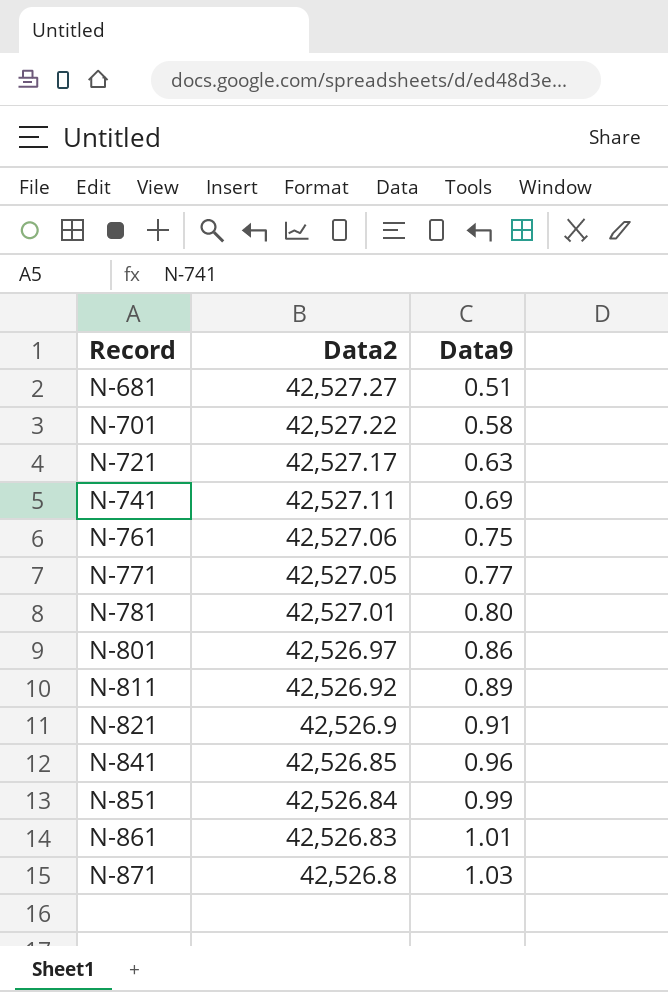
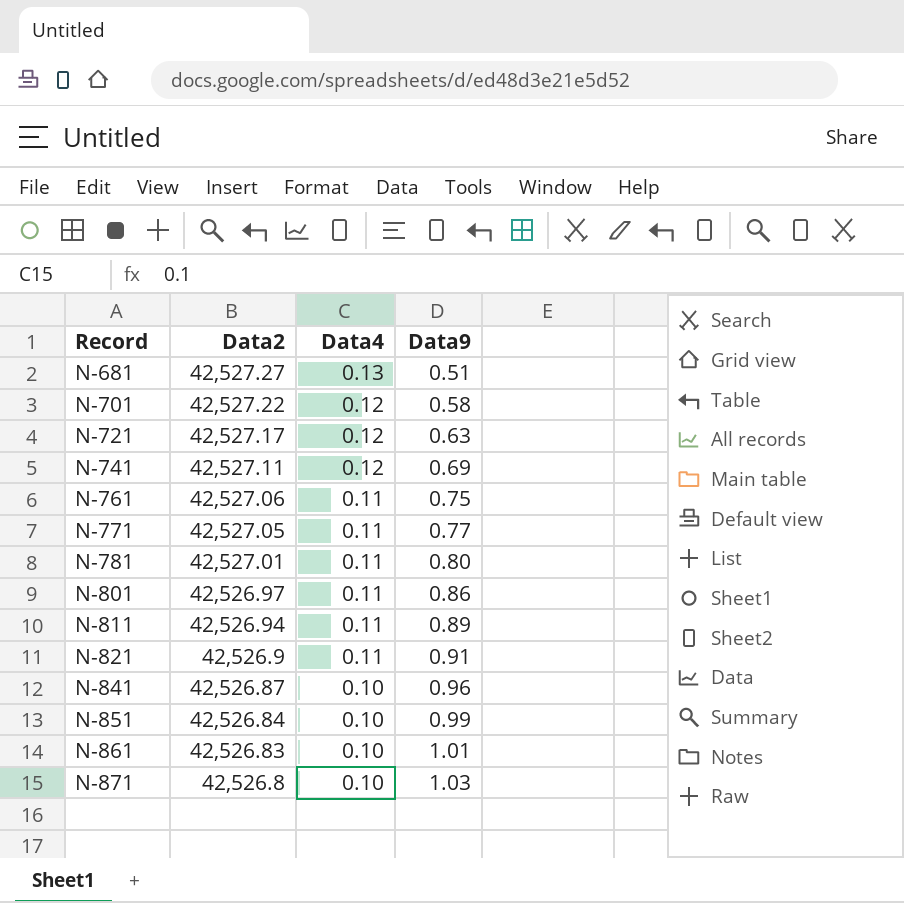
column Data4 | position: none -> 3
N-811 | Data2: 42,526.92 -> 42,526.94
N-841 | Data2: 42,526.85 -> 42,526.87

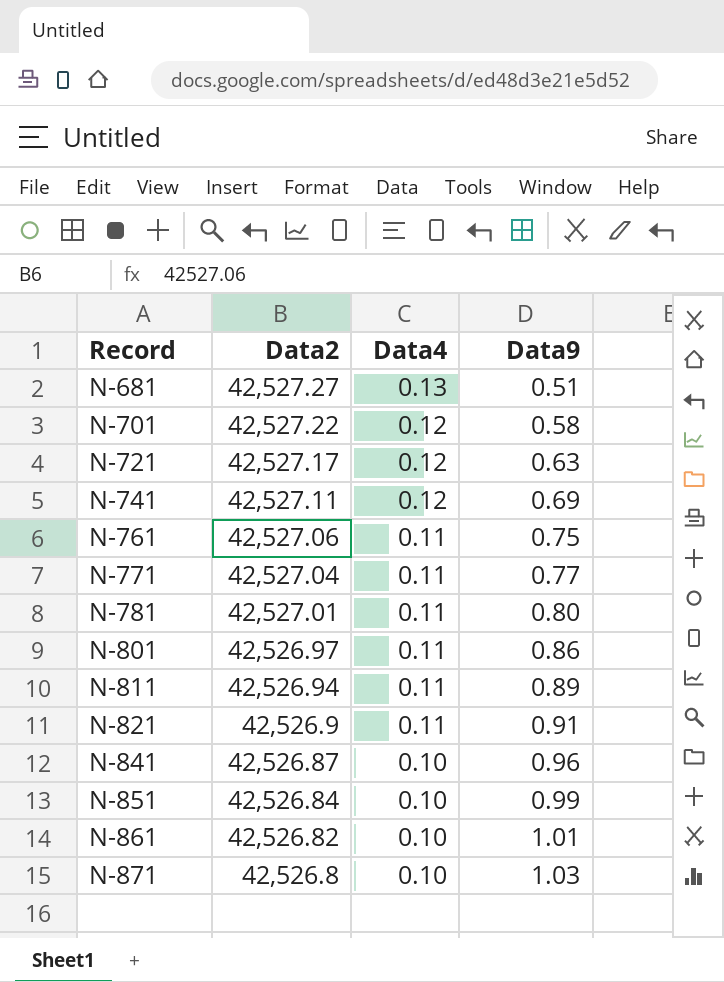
N-771 | Data2: 42,527.05 -> 42,527.04
N-861 | Data2: 42,526.83 -> 42,526.82

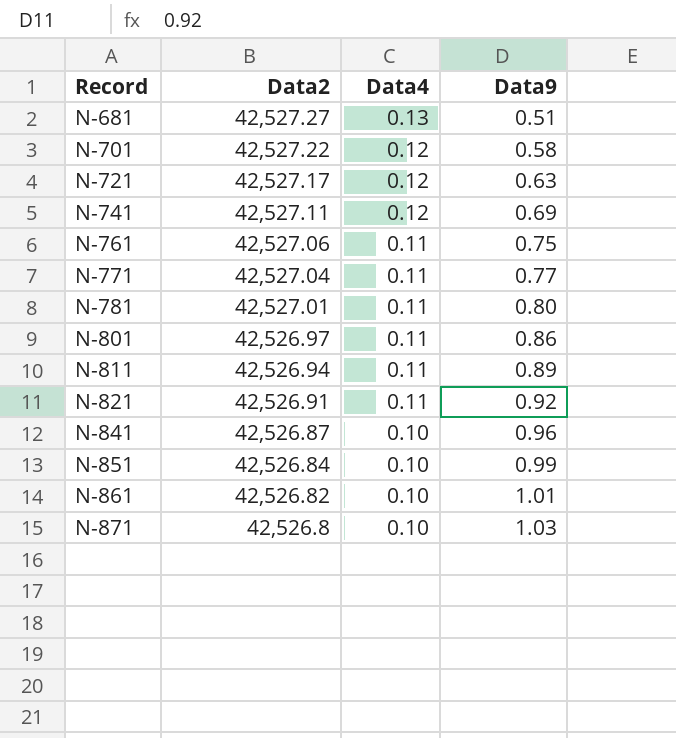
N-821 | Data2: 42,526.9 -> 42,526.91
N-821 | Data9: 0.91 -> 0.92

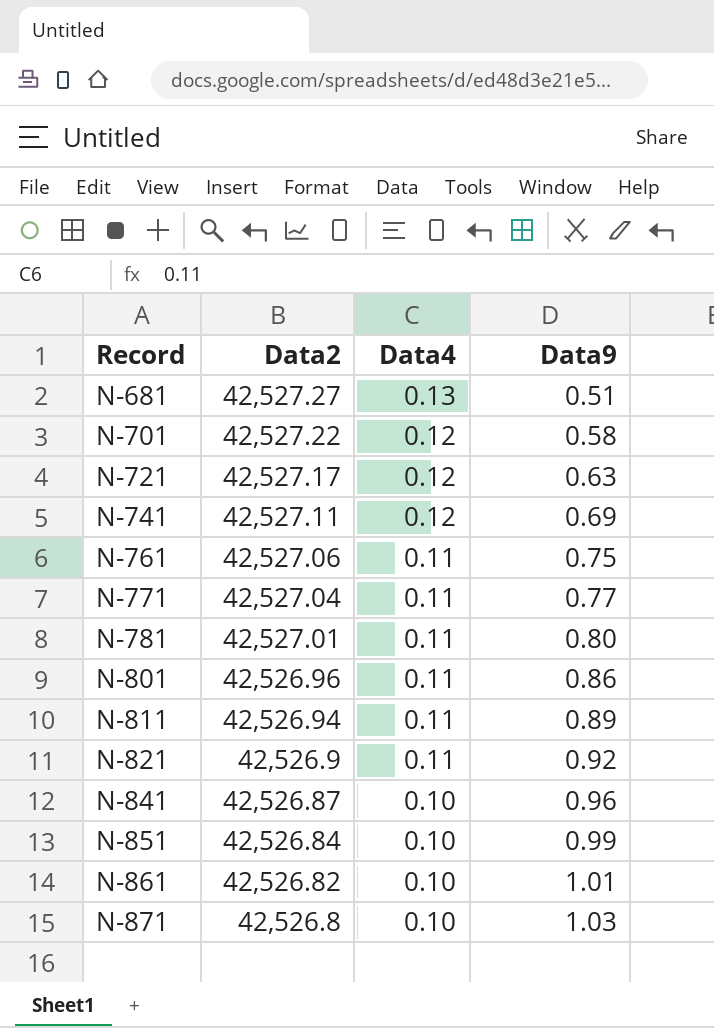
N-801 | Data2: 42,526.97 -> 42,526.96
N-821 | Data2: 42,526.91 -> 42,526.9

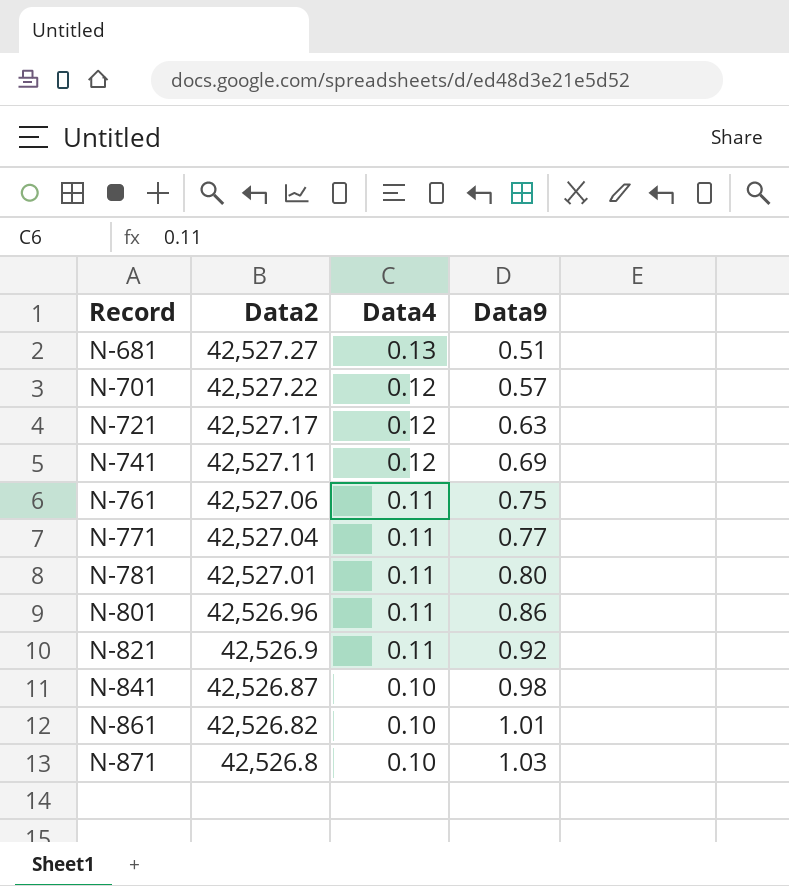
row N-811: 42,526.94 | 0.11 | 0.89 -> none
row N-851: 42,526.84 | 0.10 | 0.99 -> none
N-701 | Data9: 0.58 -> 0.57
N-841 | Data9: 0.96 -> 0.98

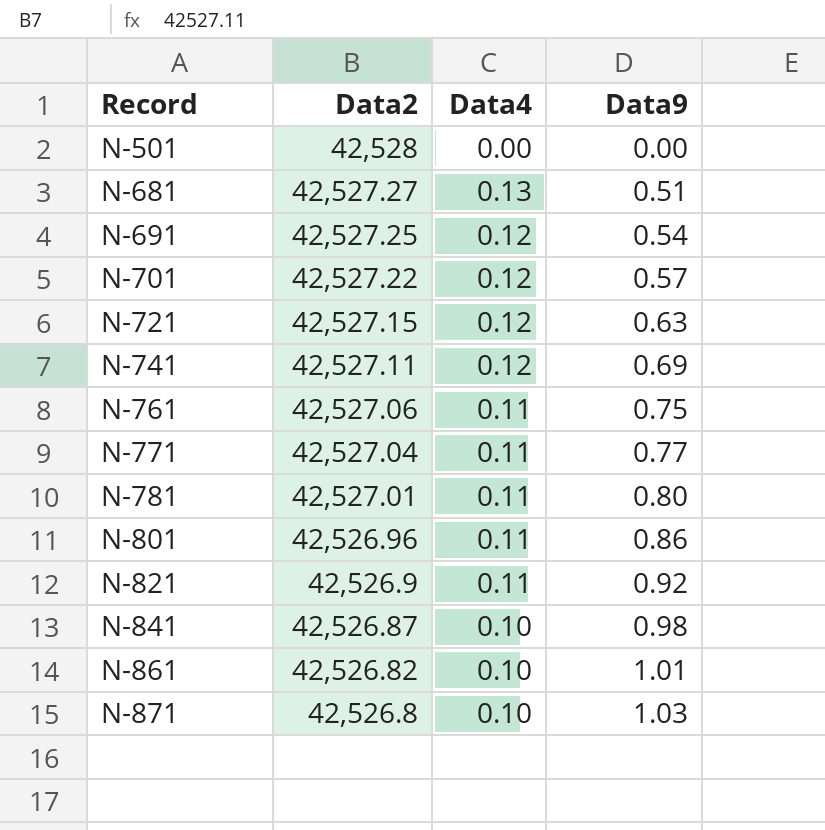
row N-501: none -> 42,528 | 0.00 | 0.00
row N-691: none -> 42,527.25 | 0.12 | 0.54
N-721 | Data2: 42,527.17 -> 42,527.15

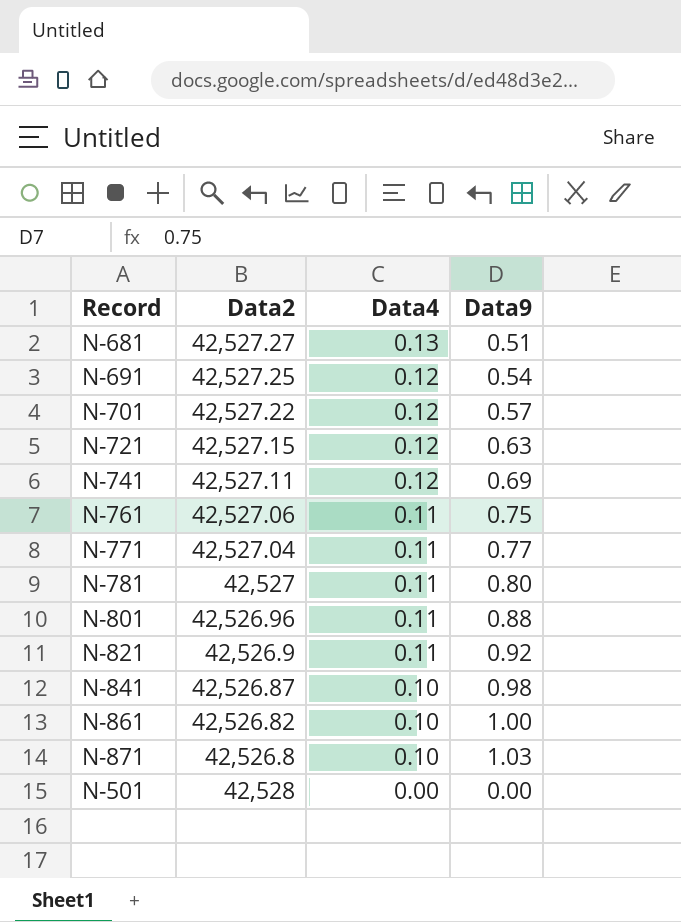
row order: Record ascending -> Data4 descending
N-781 | Data2: 42,527.01 -> 42,527
N-801 | Data9: 0.86 -> 0.88
N-861 | Data9: 1.01 -> 1.00

